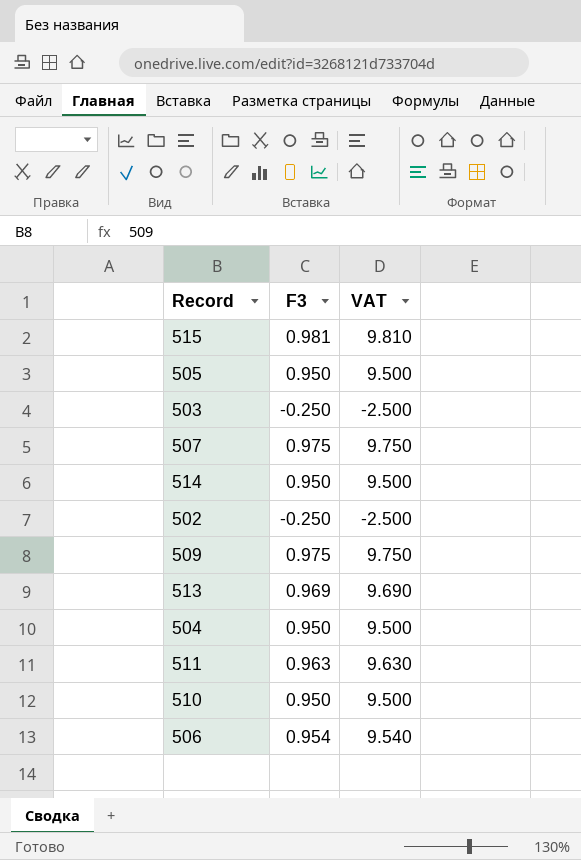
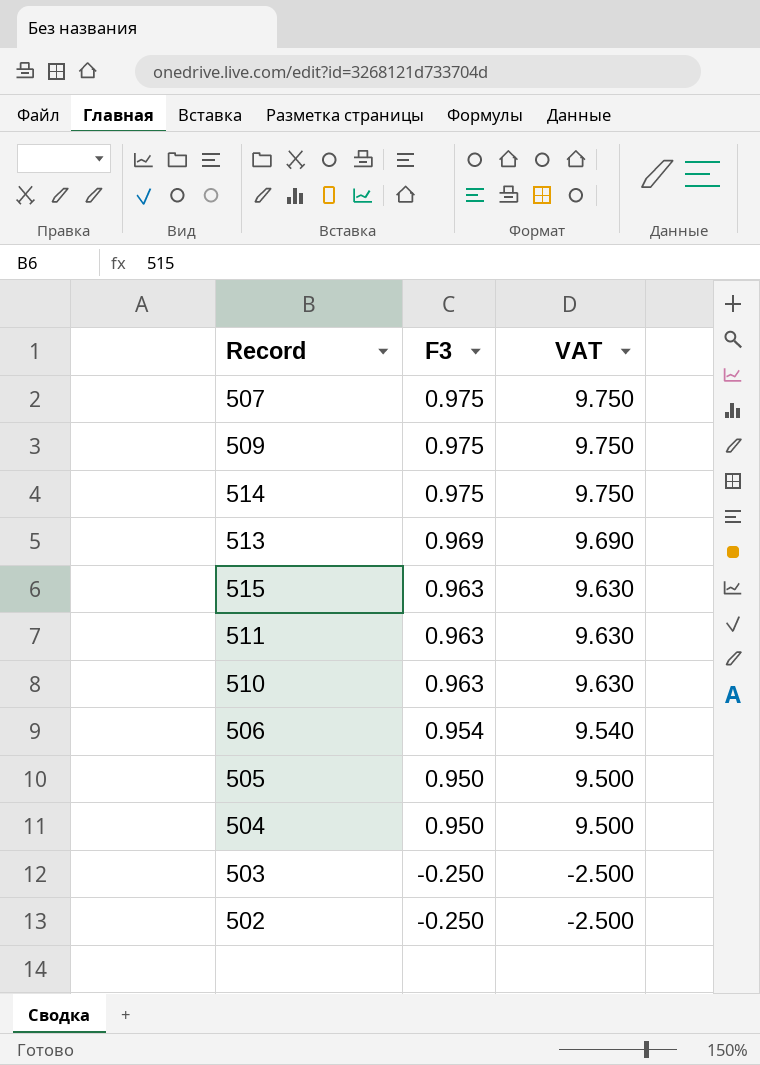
row order: none -> F3 descending
514 | F3: 0.950 -> 0.975
514 | VAT: 9.500 -> 9.750
515 | F3: 0.981 -> 0.963
515 | VAT: 9.810 -> 9.630
510 | F3: 0.950 -> 0.963
510 | VAT: 9.500 -> 9.630

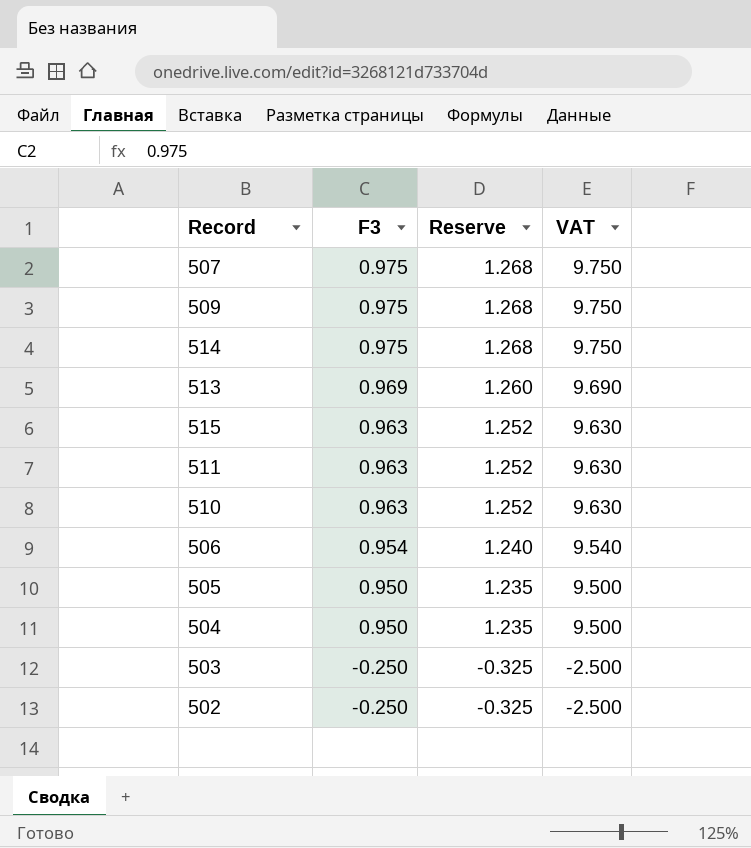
column Reserve | formula: none -> [F3] * 1.3

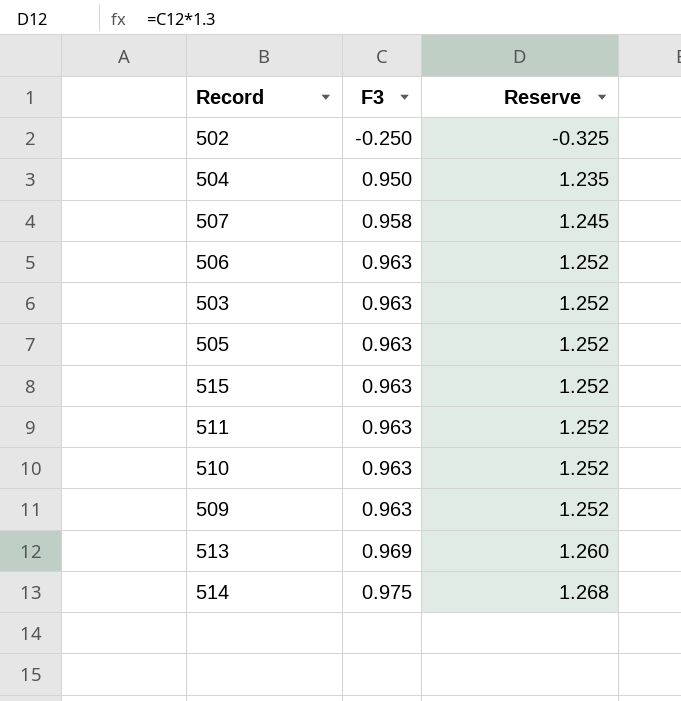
row order: F3 descending -> F3 ascending
column VAT | formula: [F3] * 10 -> none
507 | F3: 0.975 -> 0.958
507 | Reserve: 1.268 -> 1.245
506 | F3: 0.954 -> 0.963
506 | Reserve: 1.240 -> 1.252
503 | F3: -0.250 -> 0.963
503 | Reserve: -0.325 -> 1.252
505 | F3: 0.950 -> 0.963
505 | Reserve: 1.235 -> 1.252
509 | F3: 0.975 -> 0.963
509 | Reserve: 1.268 -> 1.252

